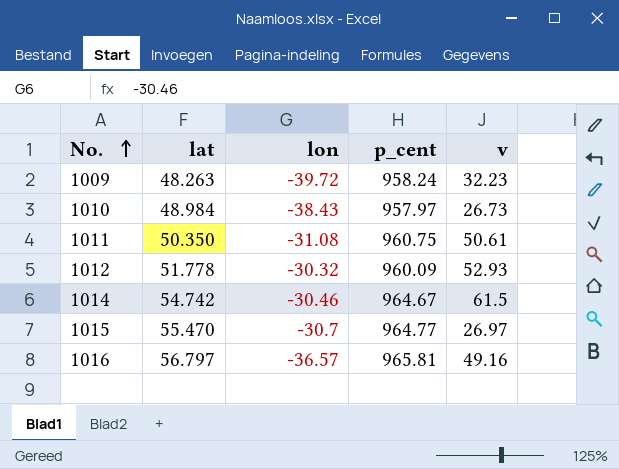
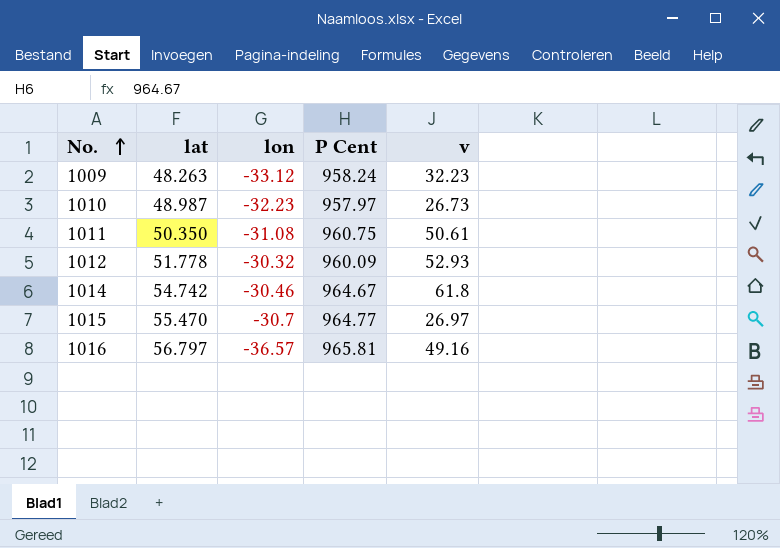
column name: p_cent -> P Cent
1009 | lon: -39.72 -> -33.12
1010 | lat: 48.984 -> 48.987
1010 | lon: -38.43 -> -32.23
1014 | v: 61.5 -> 61.8

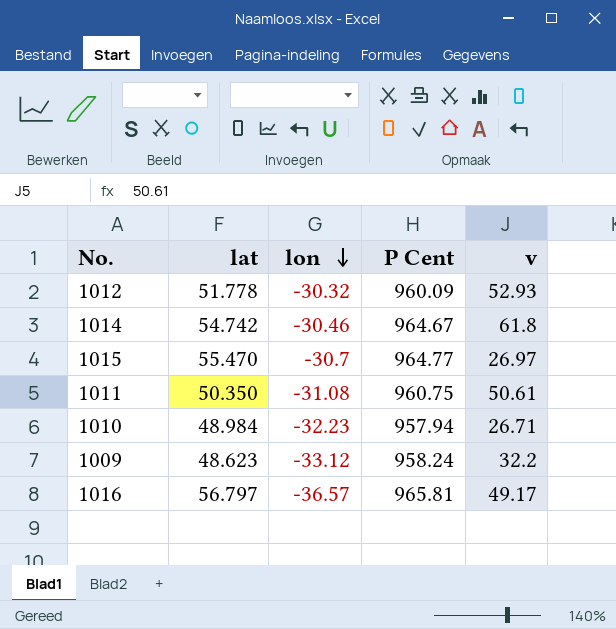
row order: No. ascending -> lon descending
1010 | lat: 48.987 -> 48.984
1010 | P Cent: 957.97 -> 957.94
1010 | v: 26.73 -> 26.71
1009 | lat: 48.263 -> 48.623
1009 | v: 32.23 -> 32.2
1016 | v: 49.16 -> 49.17

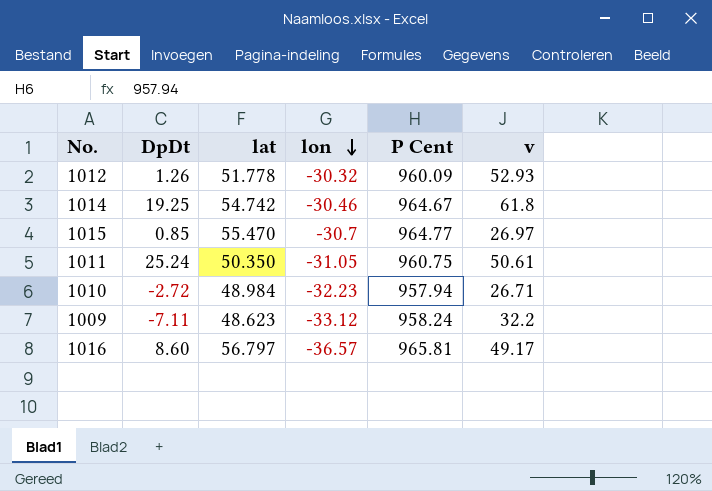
column DpDt | position: none -> 2
1011 | lon: -31.08 -> -31.05

